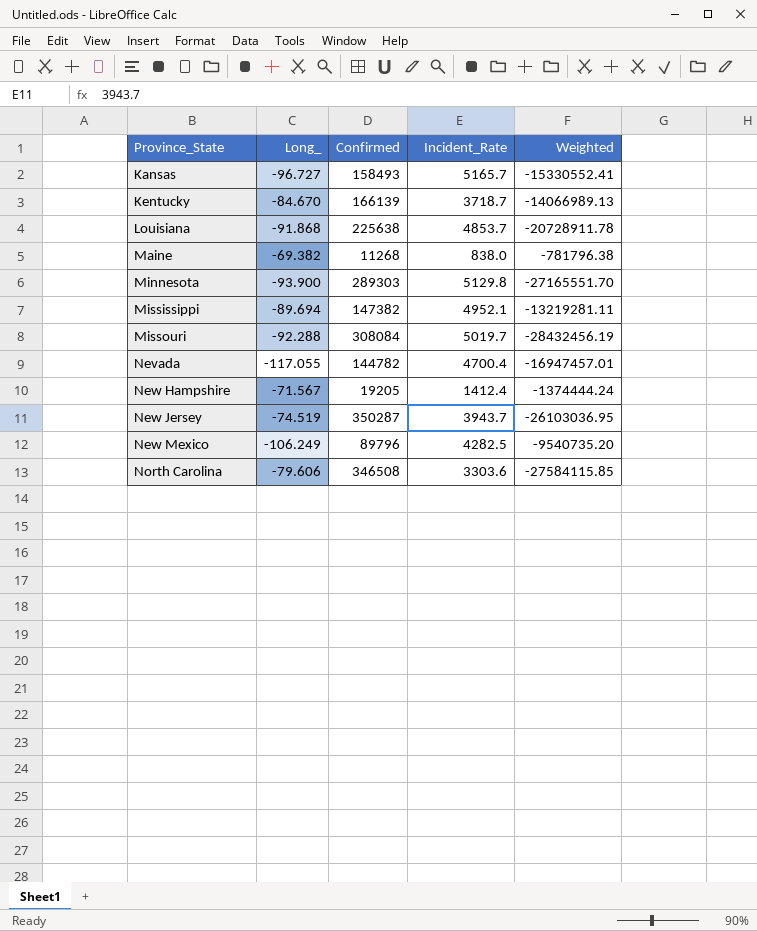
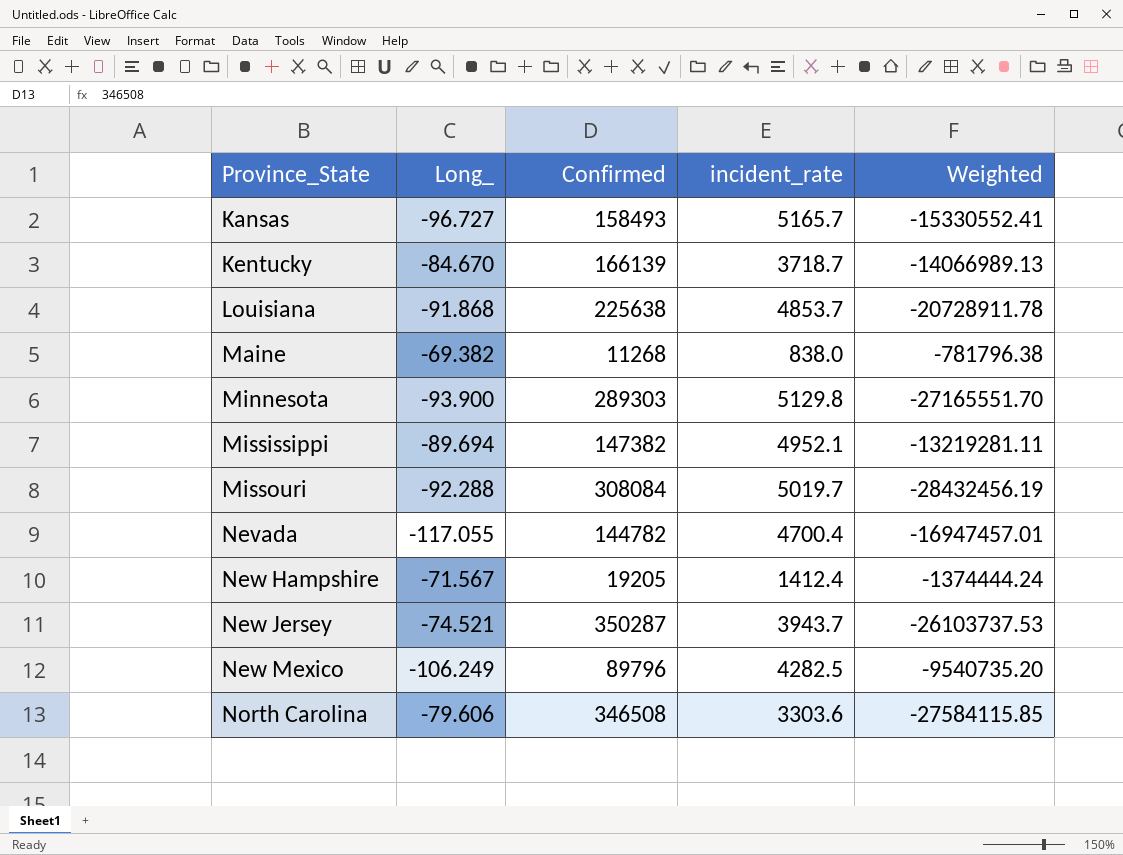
column name: Incident_Rate -> incident_rate
New Jersey | Long_: -74.519 -> -74.521
New Jersey | Weighted: -26103036.95 -> -26103737.53

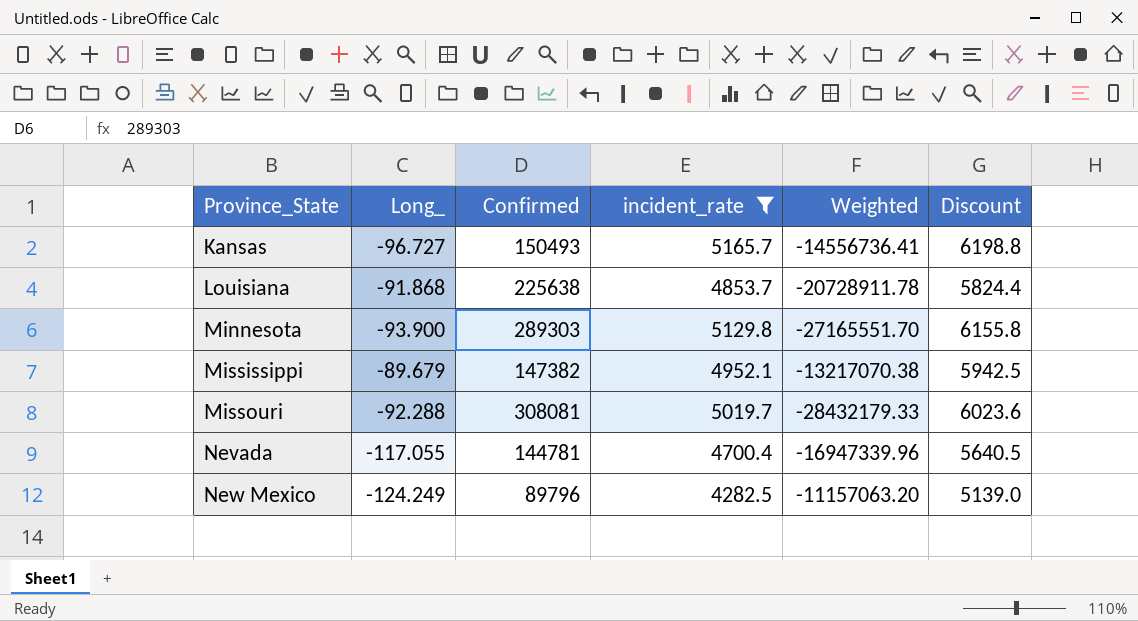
filter: none -> incident_rate >= 4282.5
column Discount | formula: none -> [incident_rate] * 1.2
Kansas | Confirmed: 158493 -> 150493
Kansas | Weighted: -15330552.41 -> -14556736.41
Mississippi | Long_: -89.694 -> -89.679
Mississippi | Weighted: -13219281.11 -> -13217070.38
Missouri | Confirmed: 308084 -> 308081
Missouri | Weighted: -28432456.19 -> -28432179.33
Nevada | Confirmed: 144782 -> 144781
Nevada | Weighted: -16947457.01 -> -16947339.96
New Mexico | Long_: -106.249 -> -124.249
New Mexico | Weighted: -9540735.20 -> -11157063.20

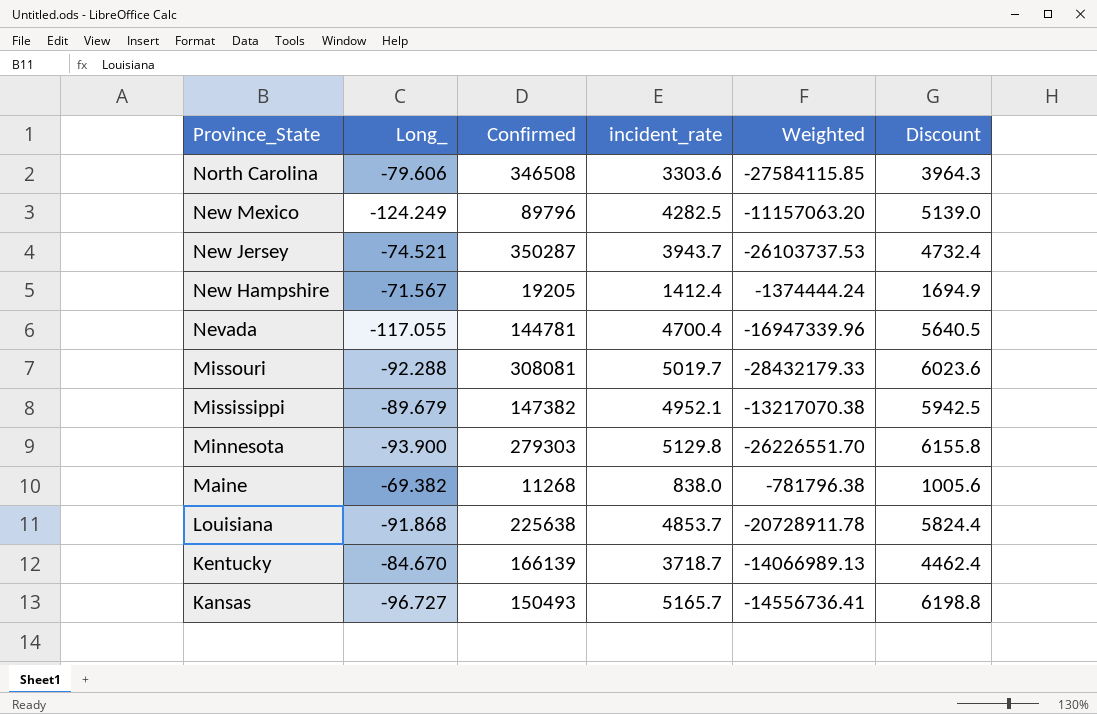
filter: incident_rate >= 4282.5 -> none
row order: Province_State ascending -> Province_State descending
Minnesota | Confirmed: 289303 -> 279303
Minnesota | Weighted: -27165551.70 -> -26226551.70

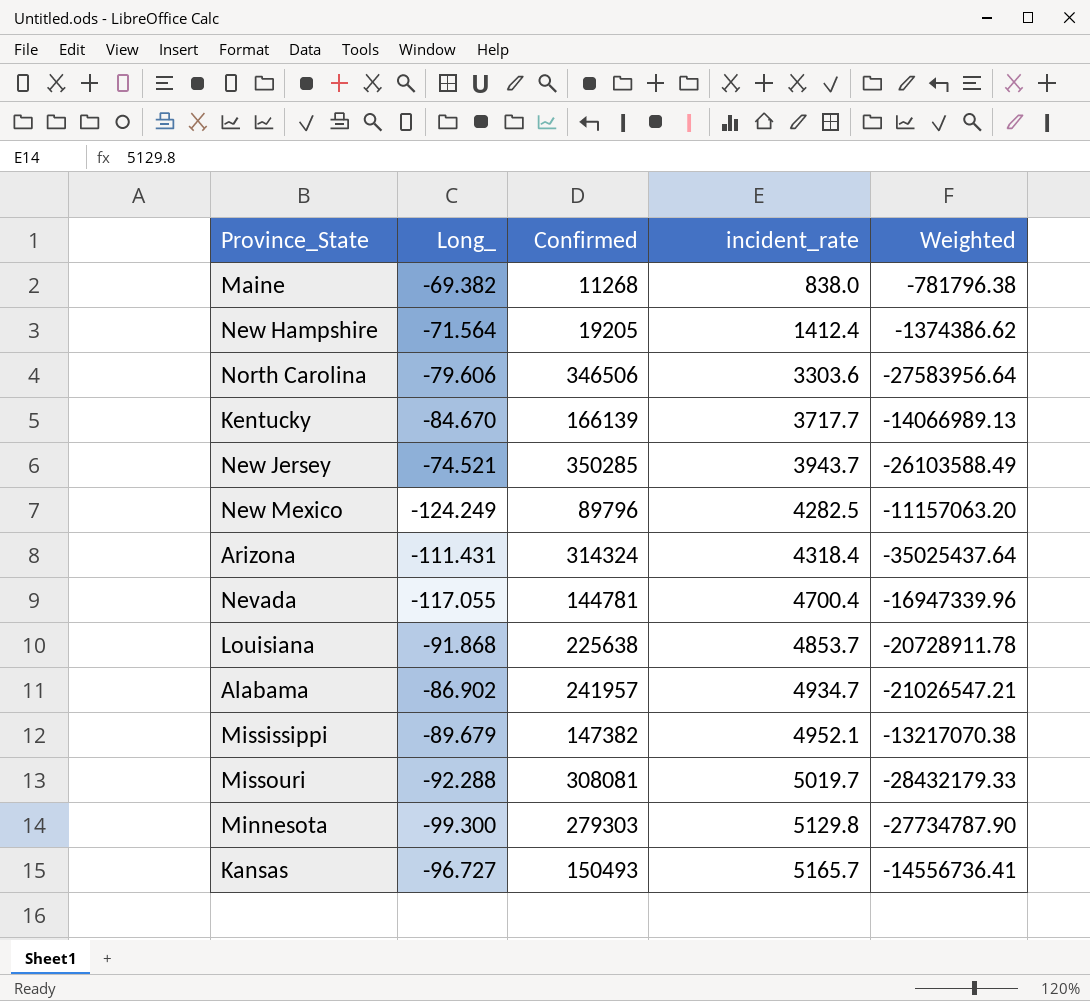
row order: Province_State descending -> incident_rate ascending
column Discount | formula: [incident_rate] * 1.2 -> none
New Hampshire | Long_: -71.567 -> -71.564
New Hampshire | Weighted: -1374444.24 -> -1374386.62
North Carolina | Confirmed: 346508 -> 346506
North Carolina | Weighted: -27584115.85 -> -27583956.64
Kentucky | incident_rate: 3718.7 -> 3717.7
New Jersey | Confirmed: 350287 -> 350285
New Jersey | Weighted: -26103737.53 -> -26103588.49
row Arizona: none -> -111.431 | 314324 | 4318.4 | -35025437.64
row Alabama: none -> -86.902 | 241957 | 4934.7 | -21026547.21
Minnesota | Long_: -93.900 -> -99.300
Minnesota | Weighted: -26226551.70 -> -27734787.90

